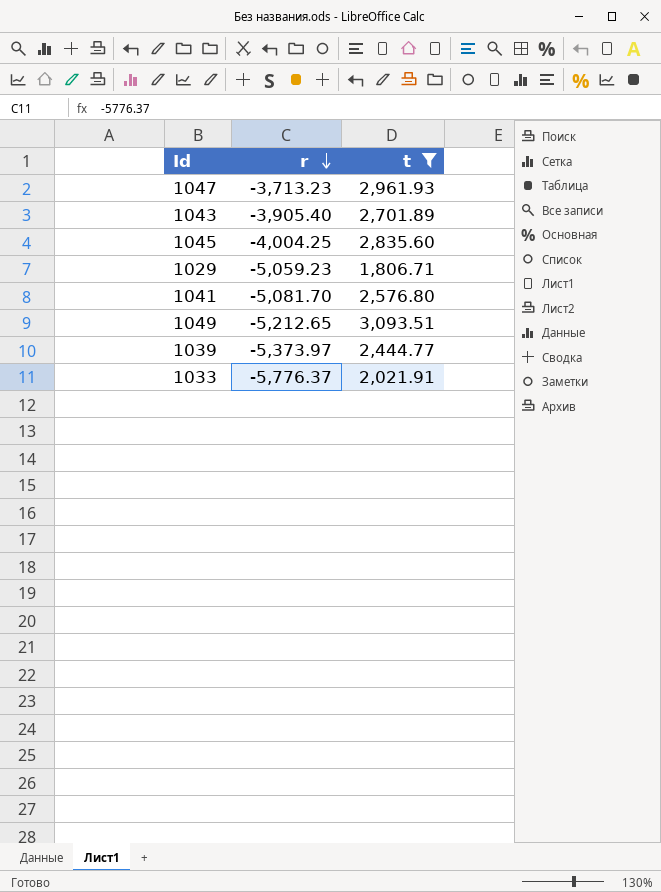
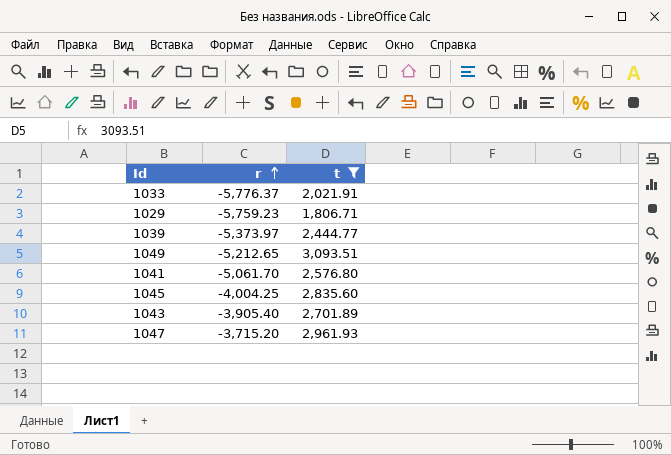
row order: r descending -> r ascending
1029 | r: -5,059.23 -> -5,759.23
1041 | r: -5,081.70 -> -5,061.70
1047 | r: -3,713.23 -> -3,715.20

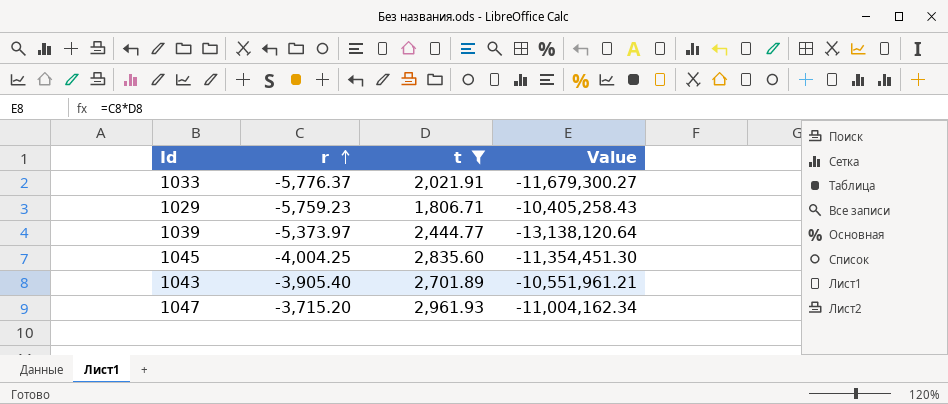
column Value | formula: none -> [r] * [t]
row 1049: -5,212.65 | 3,093.51 -> none
row 1041: -5,061.70 | 2,576.80 -> none

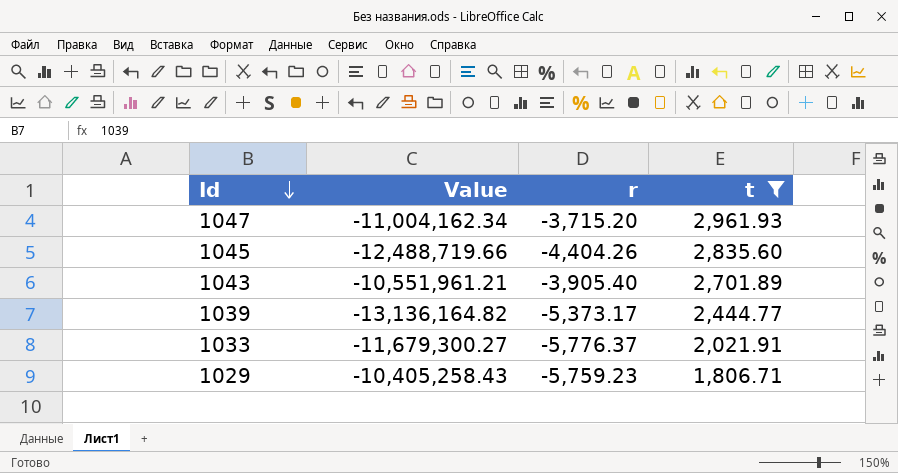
row order: r ascending -> Id descending
column Value | position: 4 -> 2
1045 | Value: -11,354,451.30 -> -12,488,719.66
1045 | r: -4,004.25 -> -4,404.26
1039 | Value: -13,138,120.64 -> -13,136,164.82
1039 | r: -5,373.97 -> -5,373.17

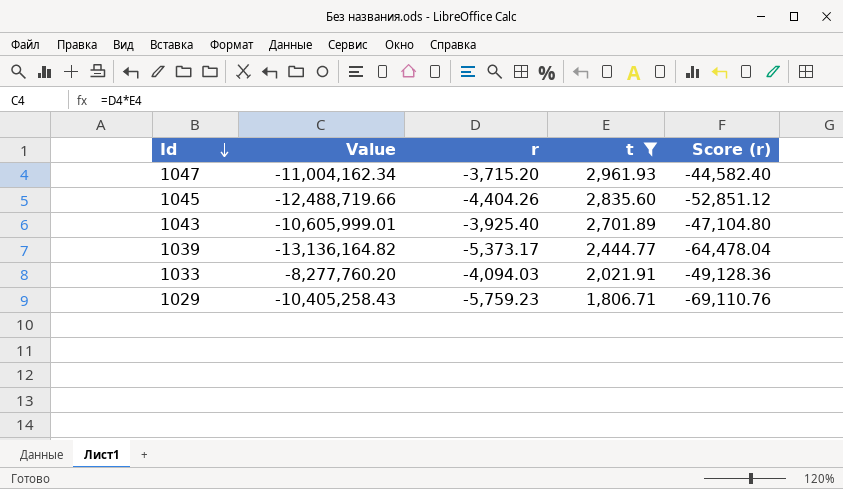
column Score (r) | formula: none -> [r] * 12
1043 | Value: -10,551,961.21 -> -10,605,999.01
1043 | r: -3,905.40 -> -3,925.40
1033 | Value: -11,679,300.27 -> -8,277,760.20
1033 | r: -5,776.37 -> -4,094.03

